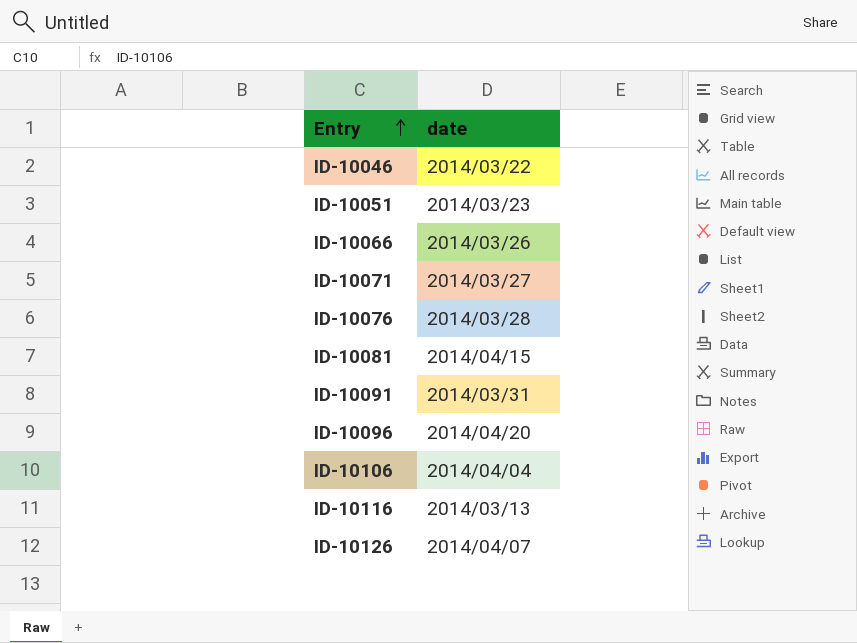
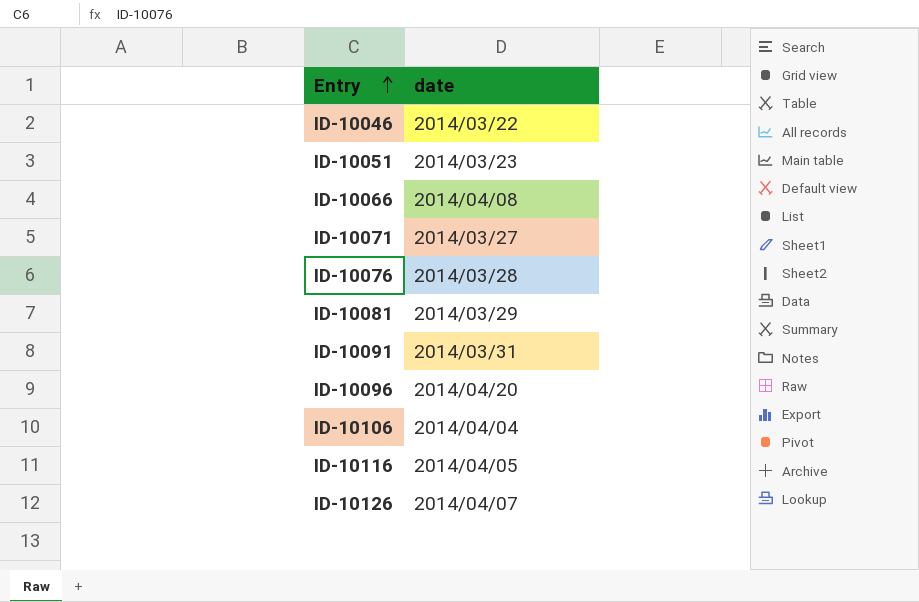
ID-10066 | date: 2014/03/26 -> 2014/04/08
ID-10081 | date: 2014/04/15 -> 2014/03/29
ID-10116 | date: 2014/03/13 -> 2014/04/05

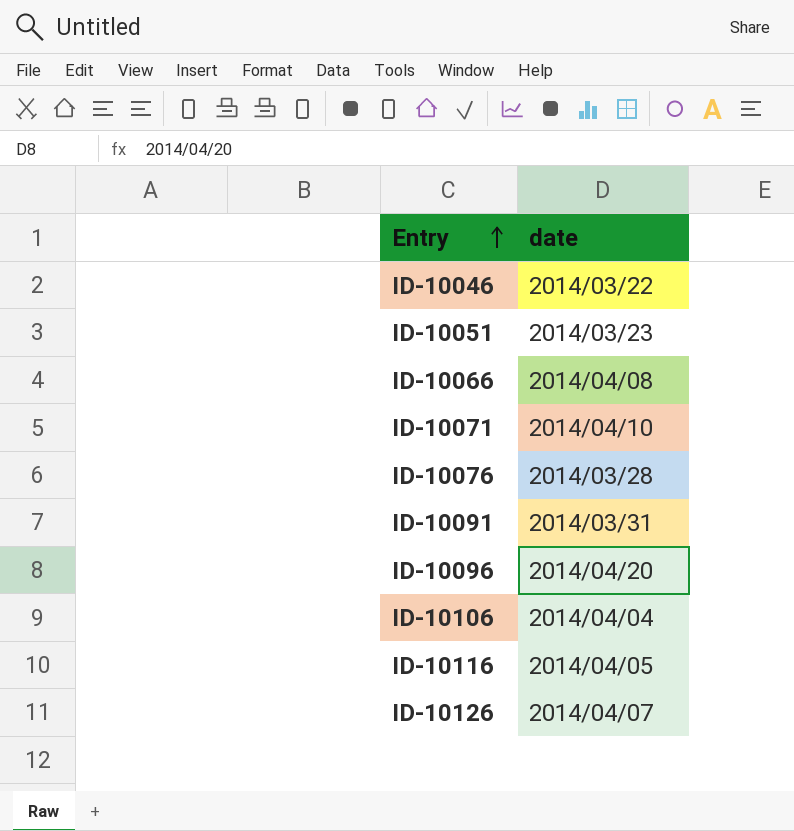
row ID-10081: 2014/03/29 -> none
ID-10071 | date: 2014/03/27 -> 2014/04/10

